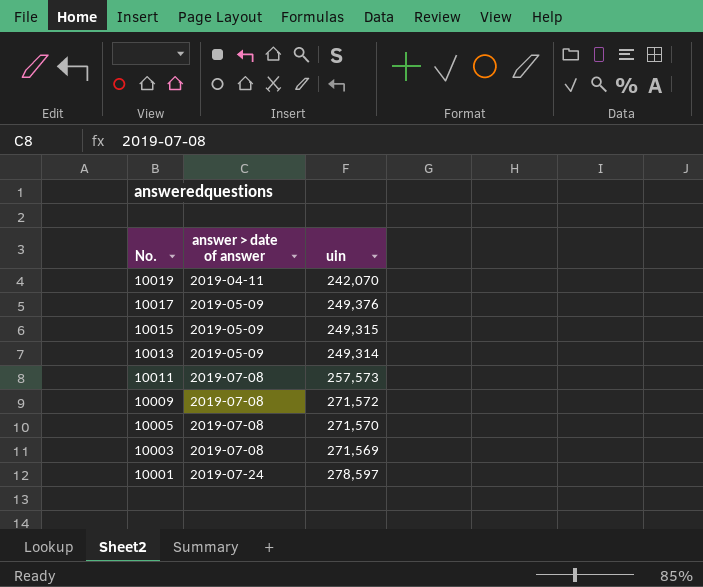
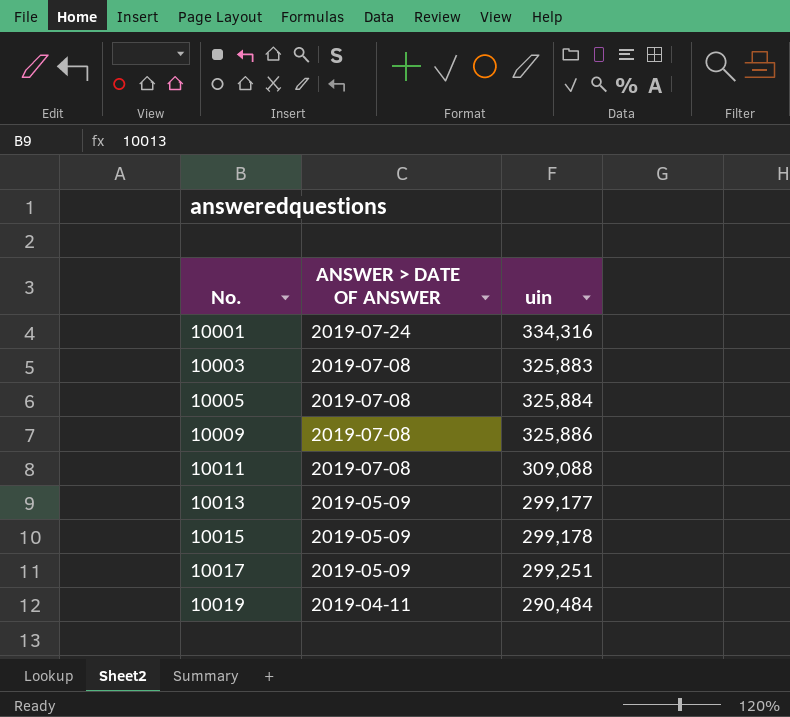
row order: No. descending -> No. ascending
column name: answer > date of answer -> ANSWER > DATE OF ANSWER
10001 | uin: 278,597 -> 334,316
10003 | uin: 271,569 -> 325,883
10005 | uin: 271,570 -> 325,884
10009 | uin: 271,572 -> 325,886
10011 | uin: 257,573 -> 309,088
10013 | uin: 249,314 -> 299,177
10015 | uin: 249,315 -> 299,178
10017 | uin: 249,376 -> 299,251
10019 | uin: 242,070 -> 290,484

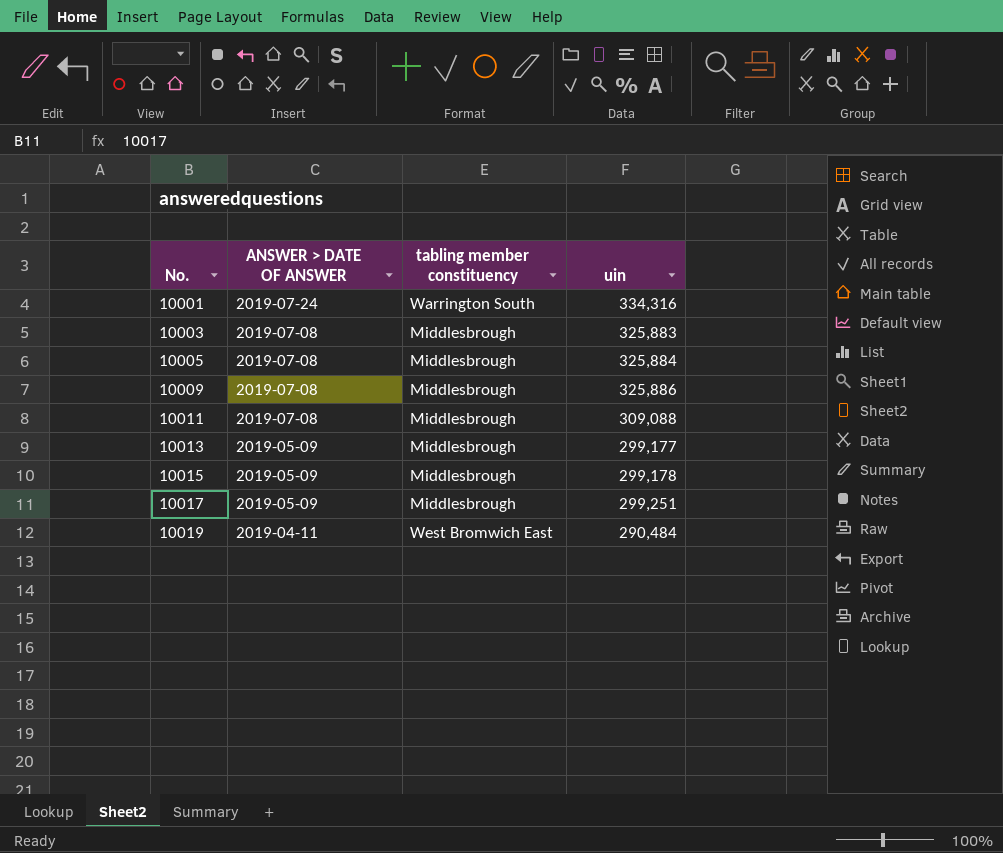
column tabling member constituency | position: none -> 3

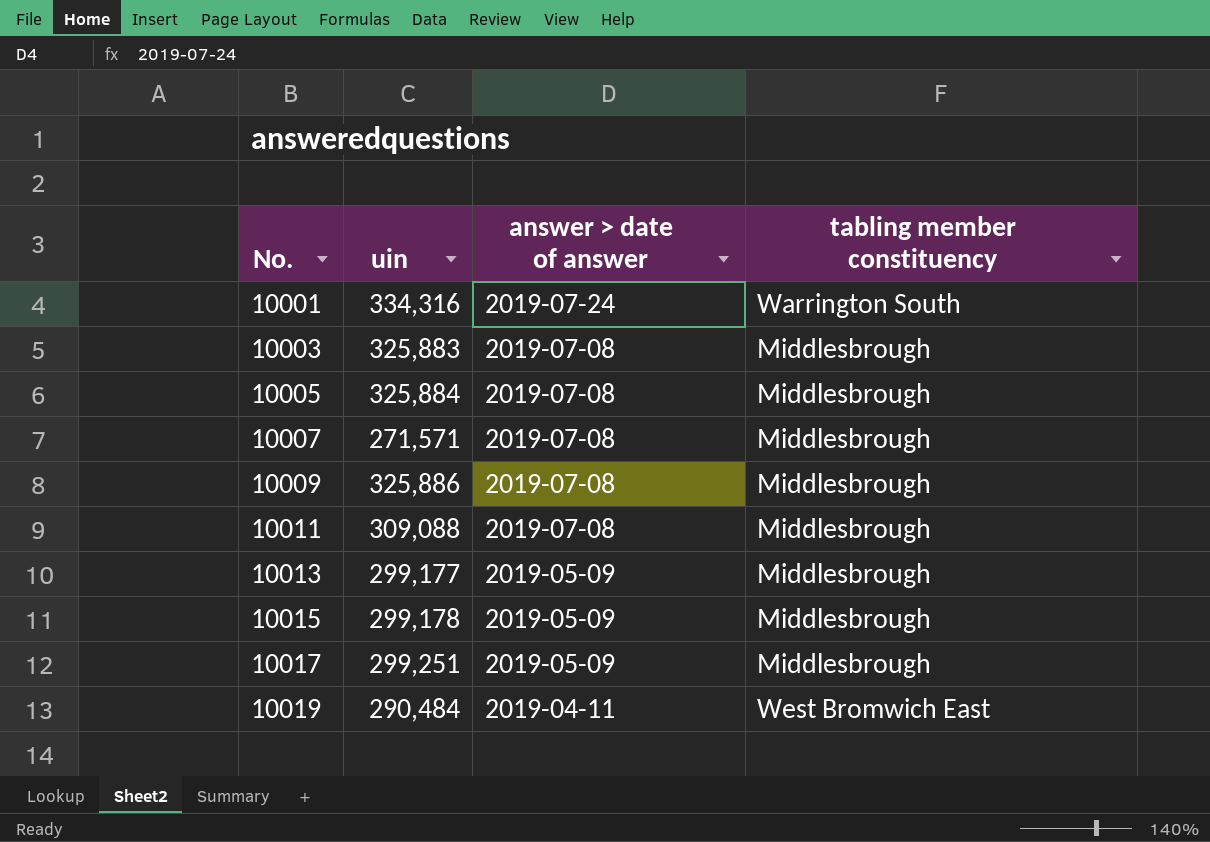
column uin | position: 4 -> 2
column name: ANSWER > DATE OF ANSWER -> answer > date of answer
row 10007: none -> 271,571 | 2019-07-08 | Middlesbrough

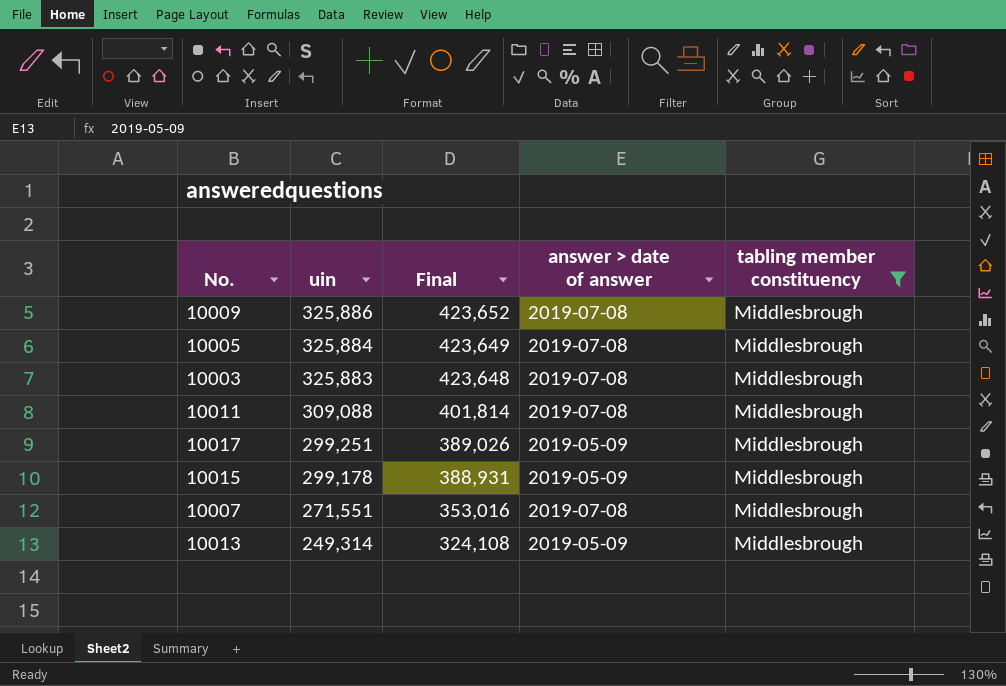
filter: none -> tabling member constituency = Middlesbrough
row order: No. ascending -> uin descending
column Final | formula: none -> [uin] * 1.3
10007 | uin: 271,571 -> 271,551
10013 | uin: 299,177 -> 249,314

